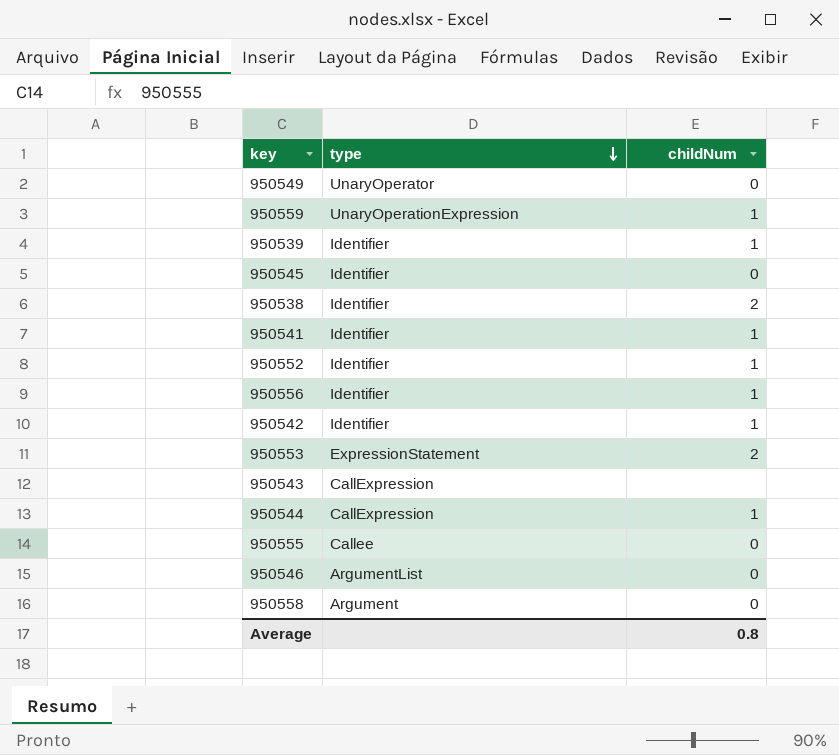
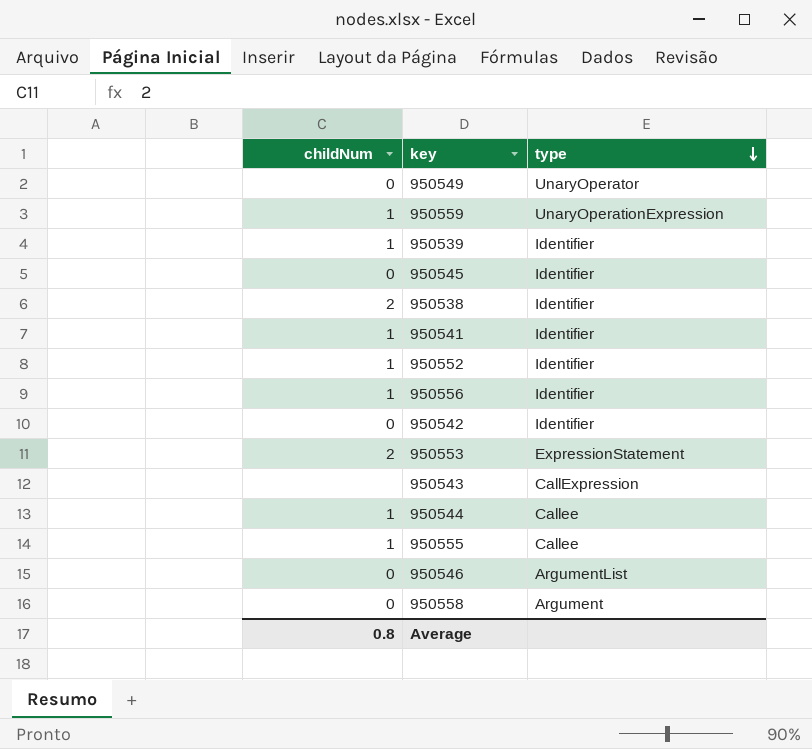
column childNum | position: 3 -> 1
950542 | childNum: 1 -> 0
950544 | type: CallExpression -> Callee
950555 | childNum: 0 -> 1

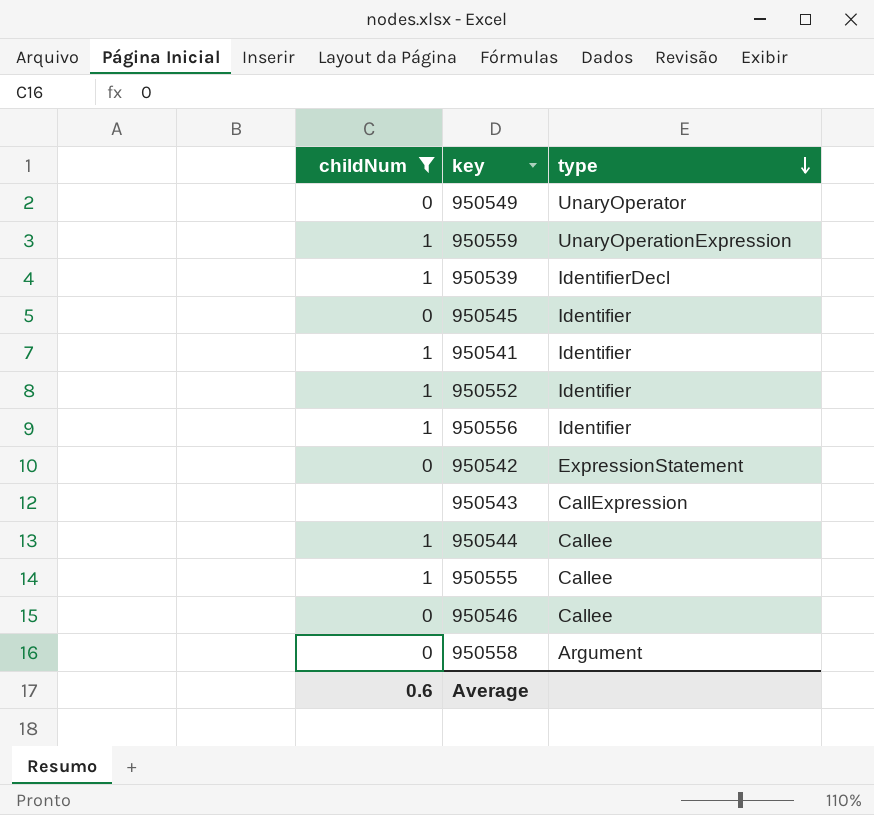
filter: none -> childNum != 2
950539 | type: Identifier -> IdentifierDecl
950542 | type: Identifier -> ExpressionStatement
950546 | type: ArgumentList -> Callee
Average | childNum: 0.8 -> 0.6

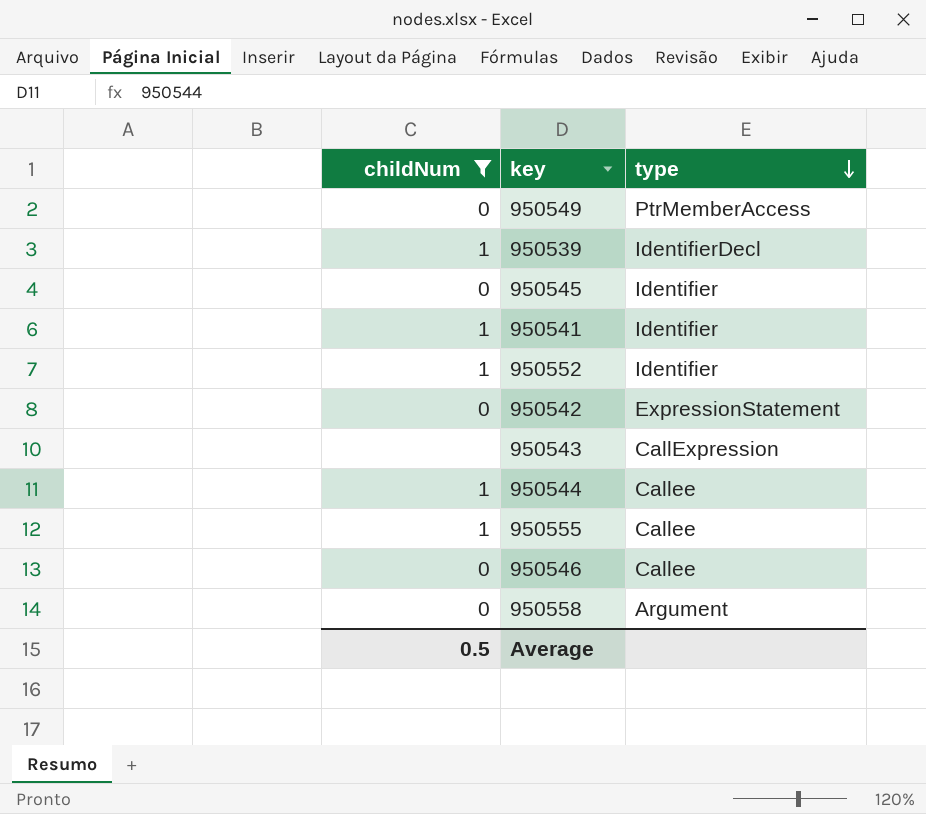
row 950559: 1 | UnaryOperationExpression -> none
row 950556: 1 | Identifier -> none
950549 | type: UnaryOperator -> PtrMemberAccess
Average | childNum: 0.6 -> 0.5

